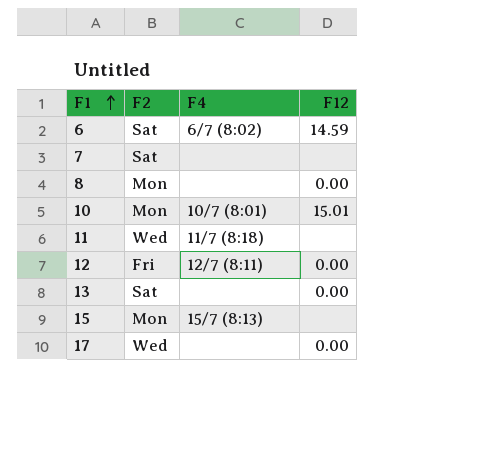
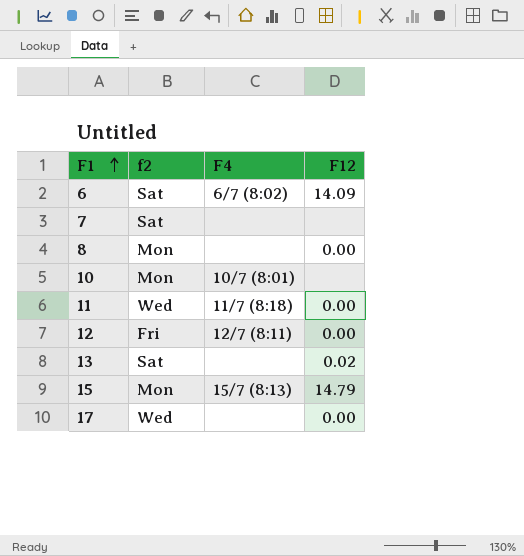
column name: F2 -> f2
6 | F12: 14.59 -> 14.09
10 | F12: 15.01 -> none
11 | F12: none -> 0.00
13 | F12: 0.00 -> 0.02
15 | F12: none -> 14.79

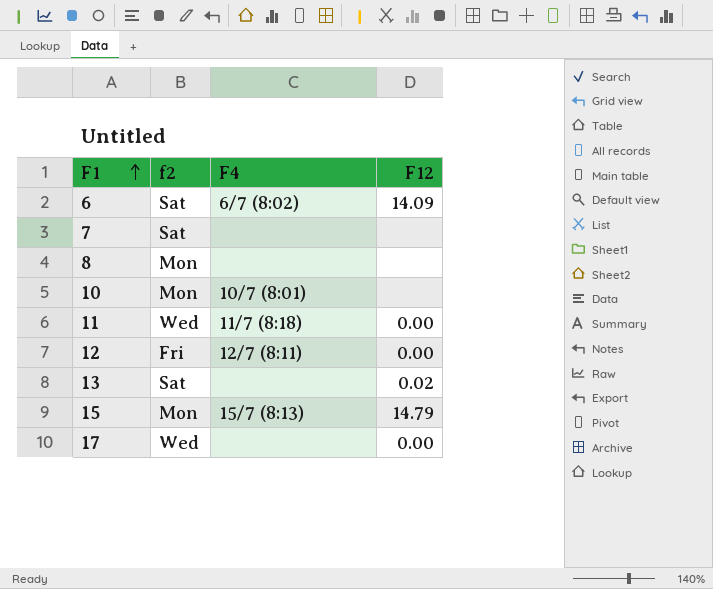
8 | F12: 0.00 -> none

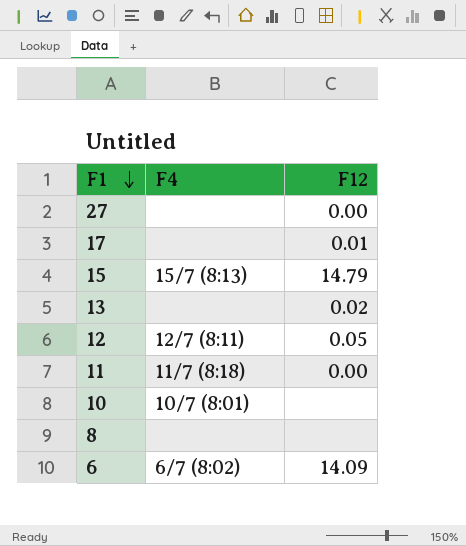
row order: F1 ascending -> F1 descending
column f2 | position: 2 -> none
row 7: Sat | none | none -> none
row 27: none -> none | 0.00
17 | F12: 0.00 -> 0.01
12 | F12: 0.00 -> 0.05

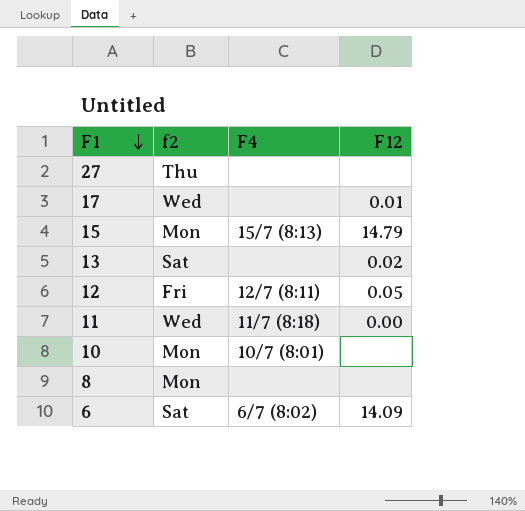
column f2 | position: none -> 2
27 | F12: 0.00 -> none

